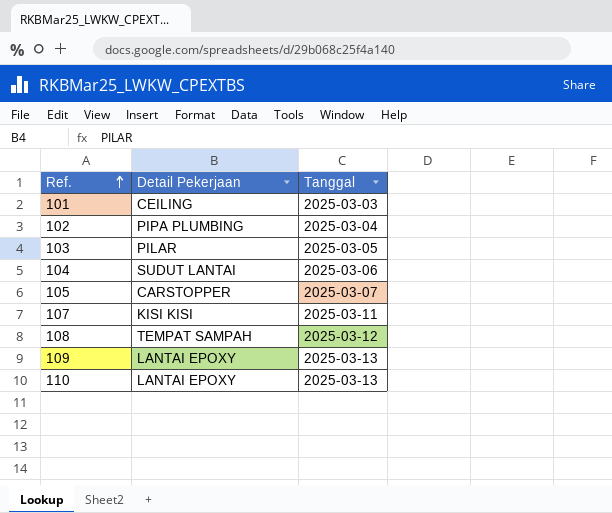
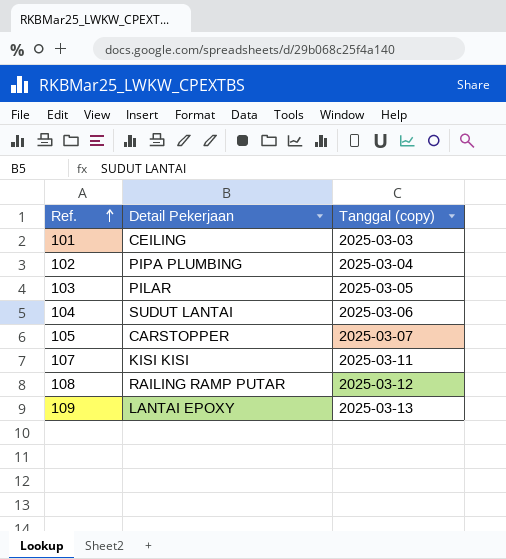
column name: Tanggal -> Tanggal (copy)
row 110: LANTAI EPOXY | 2025-03-13 -> none
108 | Detail Pekerjaan: TEMPAT SAMPAH -> RAILING RAMP PUTAR

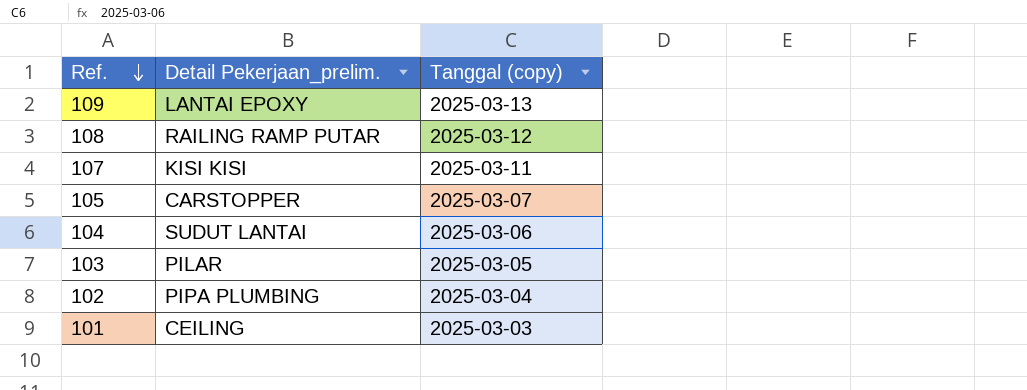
row order: Ref. ascending -> Ref. descending
column name: Detail Pekerjaan -> Detail Pekerjaan_prelim.

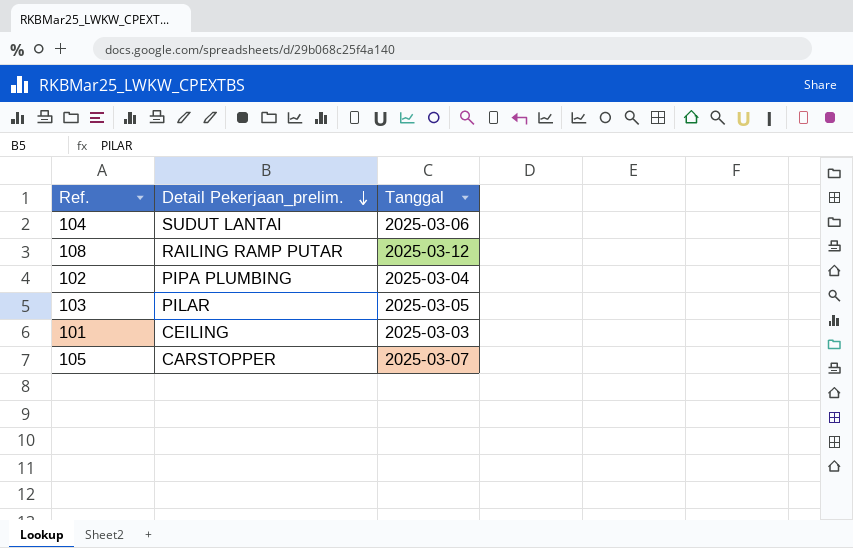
row order: Ref. descending -> Detail Pekerjaan_prelim. descending
column name: Tanggal (copy) -> Tanggal
row 109: LANTAI EPOXY | 2025-03-13 -> none
row 107: KISI KISI | 2025-03-11 -> none

